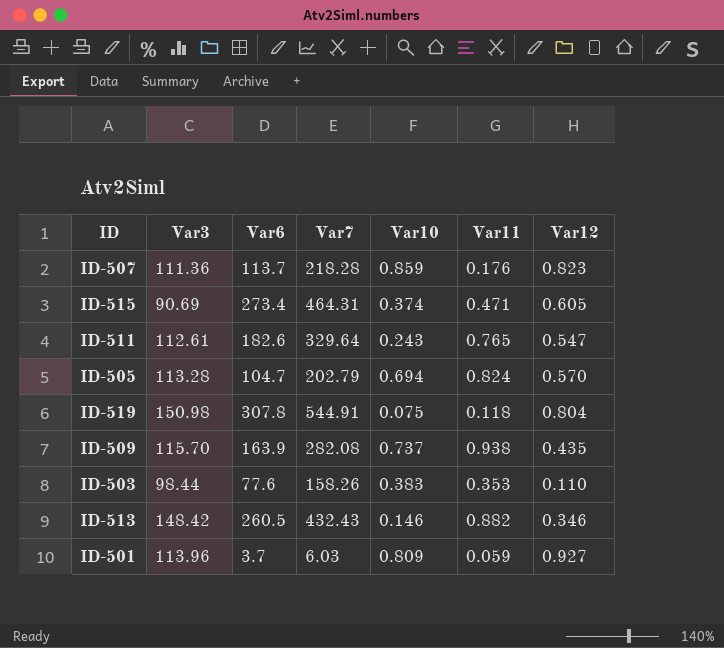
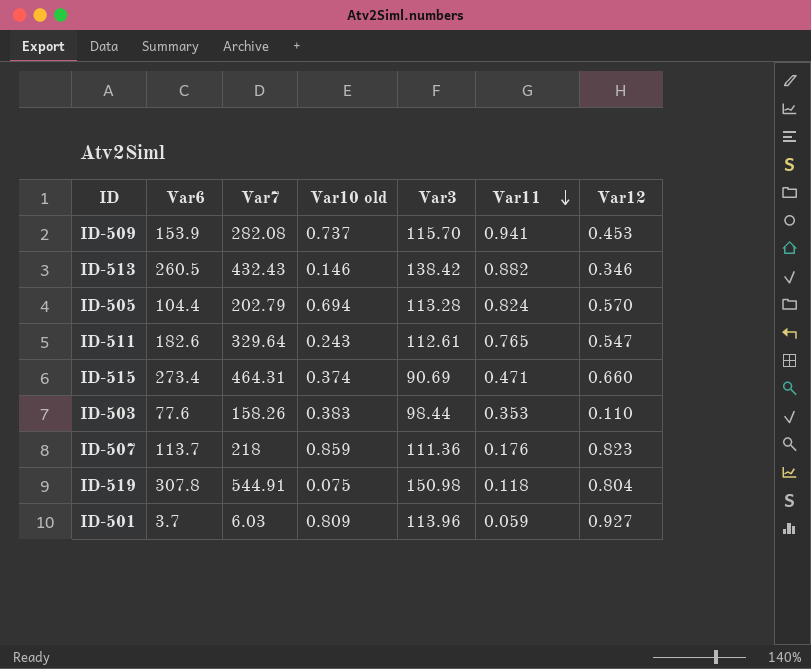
row order: none -> Var11 descending
column name: Var10 -> Var10 old
column Var3 | position: 2 -> 5
ID-509 | Var6: 163.9 -> 153.9
ID-509 | Var11: 0.938 -> 0.941
ID-509 | Var12: 0.435 -> 0.453
ID-513 | Var3: 148.42 -> 138.42
ID-505 | Var6: 104.7 -> 104.4
ID-515 | Var12: 0.605 -> 0.660
ID-507 | Var7: 218.28 -> 218

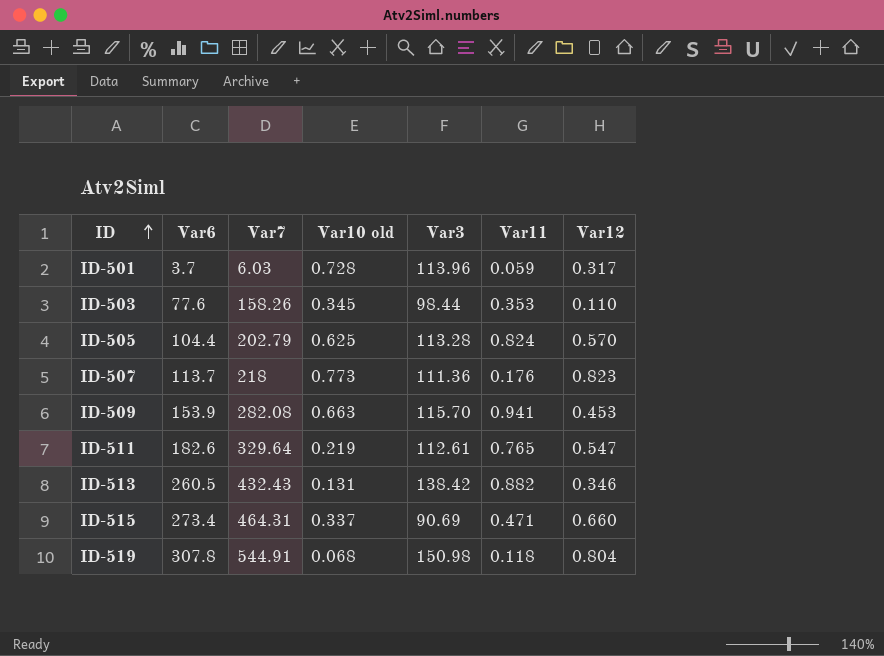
row order: Var11 descending -> ID ascending
ID-501 | Var10 old: 0.809 -> 0.728
ID-501 | Var12: 0.927 -> 0.317
ID-503 | Var10 old: 0.383 -> 0.345
ID-505 | Var10 old: 0.694 -> 0.625
ID-507 | Var10 old: 0.859 -> 0.773
ID-509 | Var10 old: 0.737 -> 0.663
ID-511 | Var10 old: 0.243 -> 0.219
ID-513 | Var10 old: 0.146 -> 0.131
ID-515 | Var10 old: 0.374 -> 0.337
ID-519 | Var10 old: 0.075 -> 0.068

